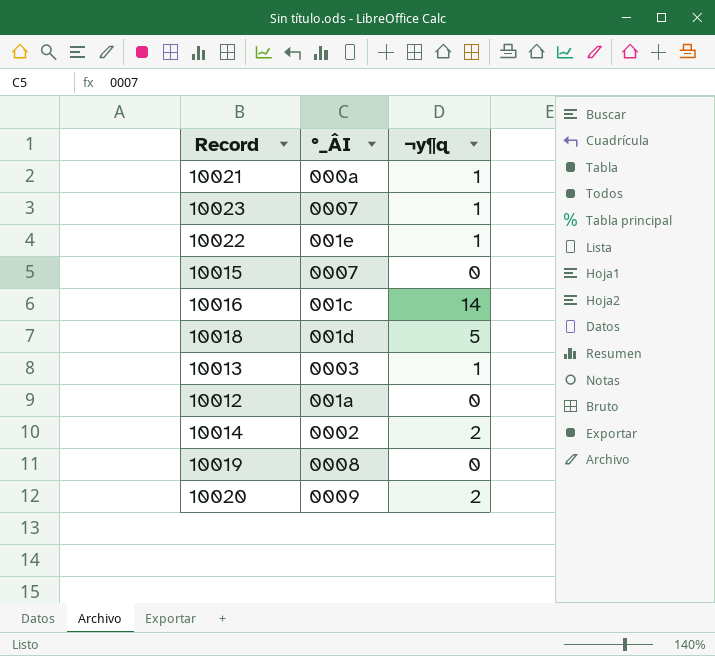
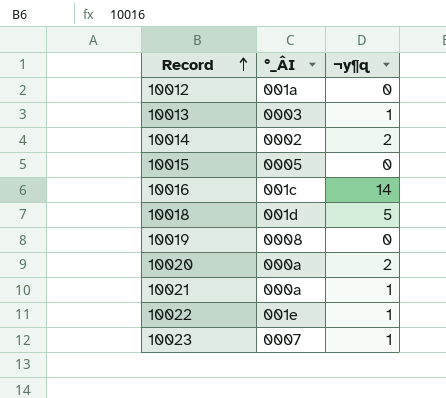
row order: none -> Record ascending
10015 | °_ÂI: 0007 -> 0005
10020 | °_ÂI: 0009 -> 000a

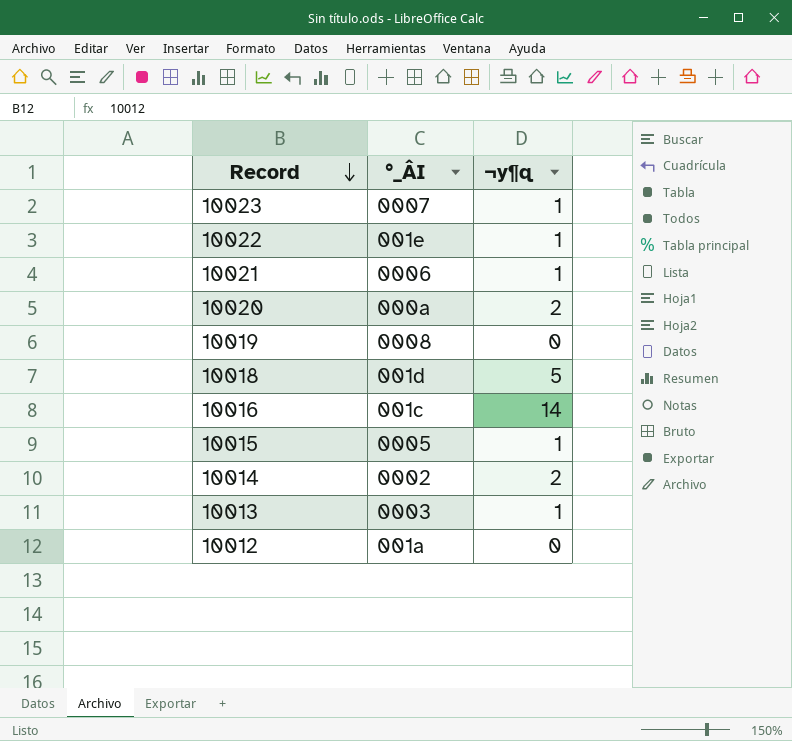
row order: Record ascending -> Record descending
10021 | °_ÂI: 000a -> 0006
10015 | ¬y¶q: 0 -> 1

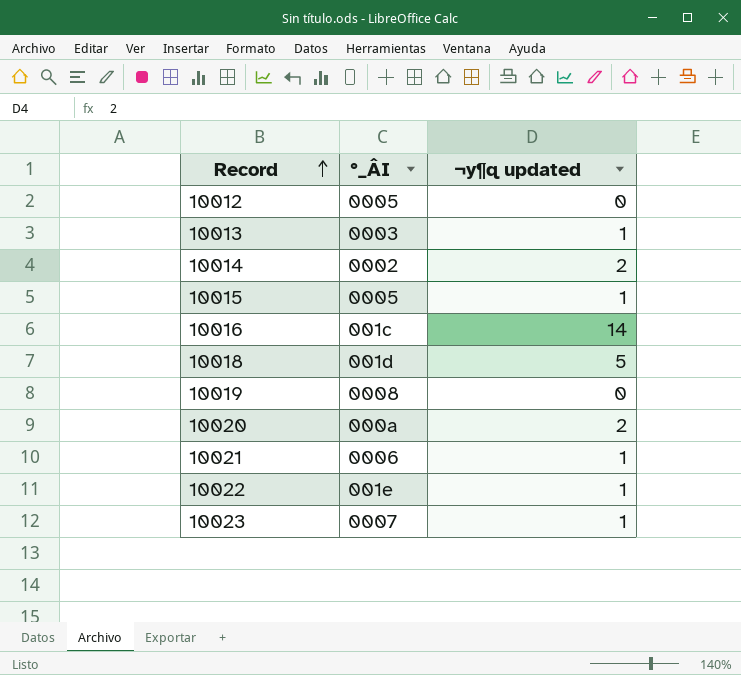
row order: Record descending -> Record ascending
column name: ¬y¶q -> ¬y¶q updated
10012 | °_ÂI: 001a -> 0005

